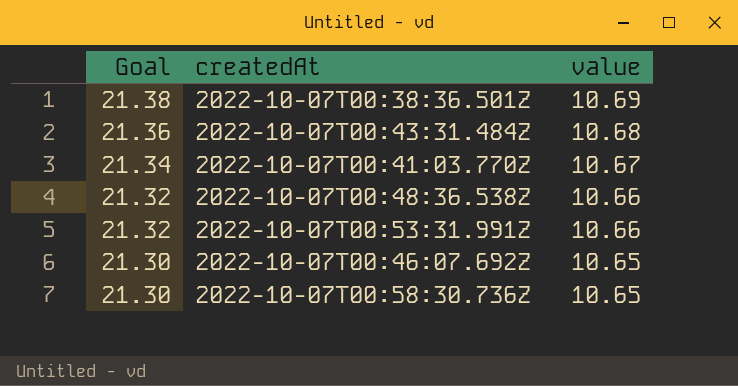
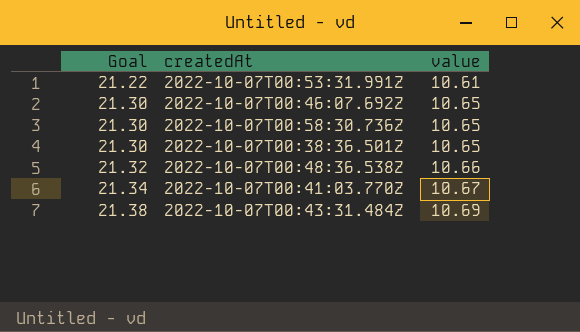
row order: Goal descending -> Goal ascending
2022-10-07T00:53:31.991Z | Goal: 21.32 -> 21.22
2022-10-07T00:53:31.991Z | value: 10.66 -> 10.61
2022-10-07T00:38:36.501Z | Goal: 21.38 -> 21.30
2022-10-07T00:38:36.501Z | value: 10.69 -> 10.65
2022-10-07T00:43:31.484Z | Goal: 21.36 -> 21.38
2022-10-07T00:43:31.484Z | value: 10.68 -> 10.69

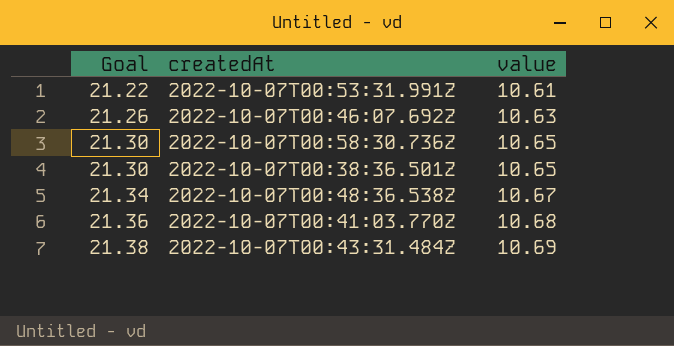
2022-10-07T00:46:07.692Z | Goal: 21.30 -> 21.26
2022-10-07T00:46:07.692Z | value: 10.65 -> 10.63
2022-10-07T00:48:36.538Z | Goal: 21.32 -> 21.34
2022-10-07T00:48:36.538Z | value: 10.66 -> 10.67
2022-10-07T00:41:03.770Z | Goal: 21.34 -> 21.36
2022-10-07T00:41:03.770Z | value: 10.67 -> 10.68

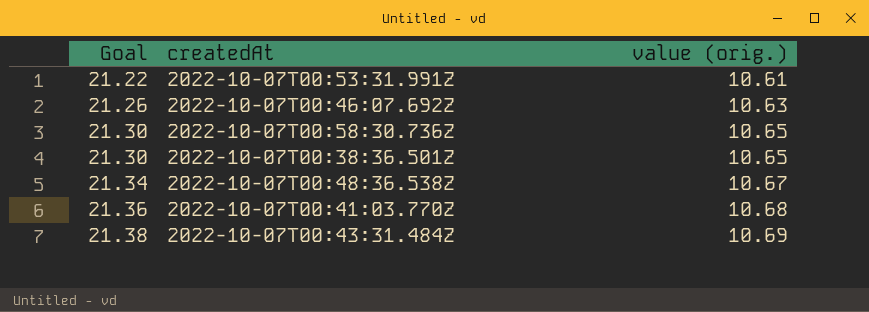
column name: value -> value (orig.)

